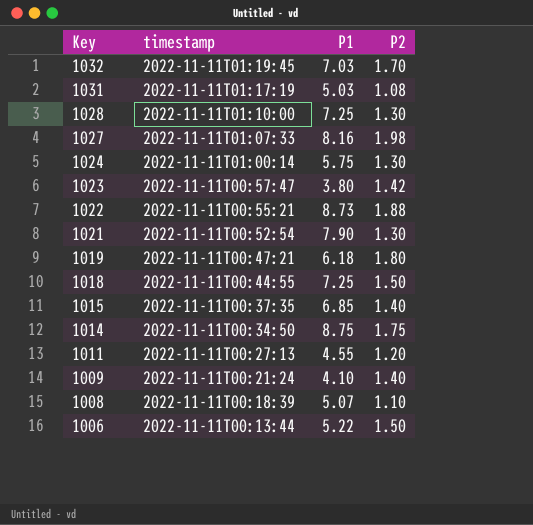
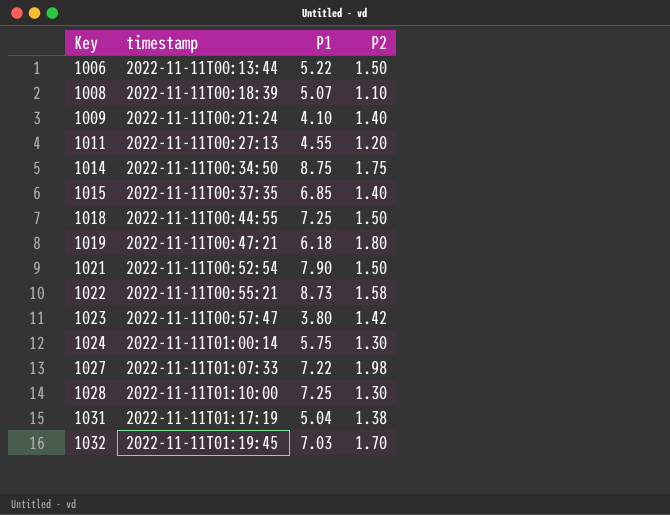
row order: Key descending -> Key ascending
1021 | P2: 1.30 -> 1.50
1022 | P2: 1.88 -> 1.58
1027 | P1: 8.16 -> 7.22
1031 | P1: 5.03 -> 5.04
1031 | P2: 1.08 -> 1.38

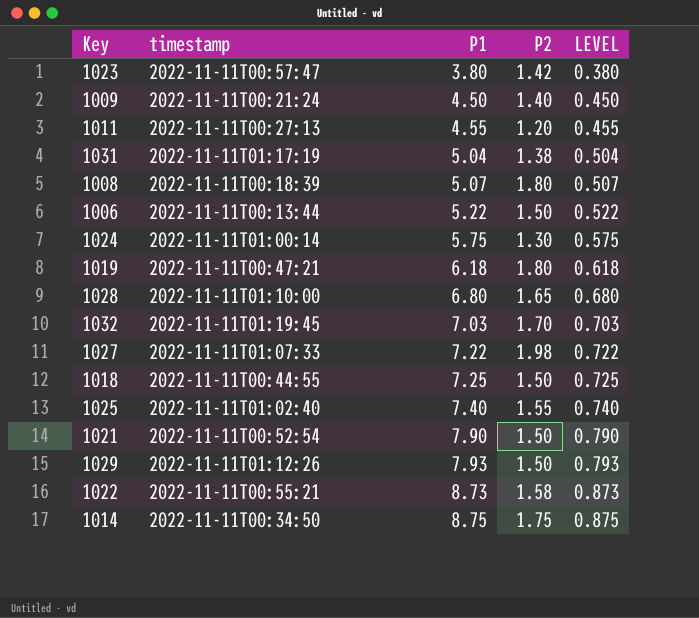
row order: Key ascending -> P1 ascending
column LEVEL | formula: none -> [P1] * 0.1
row 1015: 2022-11-11T00:37:35 | 6.85 | 1.40 -> none
1009 | P1: 4.10 -> 4.50
1008 | P2: 1.10 -> 1.80
1028 | P1: 7.25 -> 6.80
1028 | P2: 1.30 -> 1.65
row 1025: none -> 2022-11-11T01:02:40 | 7.40 | 1.55 | 0.740
row 1029: none -> 2022-11-11T01:12:26 | 7.93 | 1.50 | 0.793

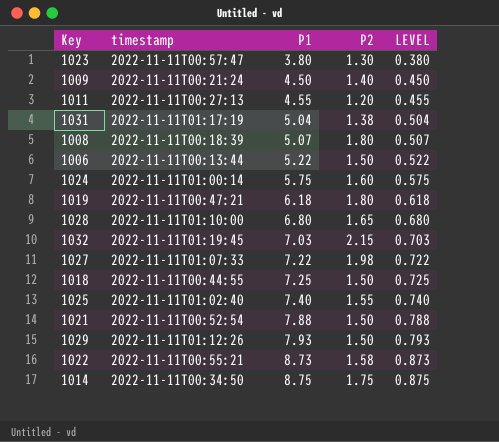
1023 | P2: 1.42 -> 1.30
1024 | P2: 1.30 -> 1.60
1032 | P2: 1.70 -> 2.15
1021 | P1: 7.90 -> 7.88
1021 | LEVEL: 0.790 -> 0.788

